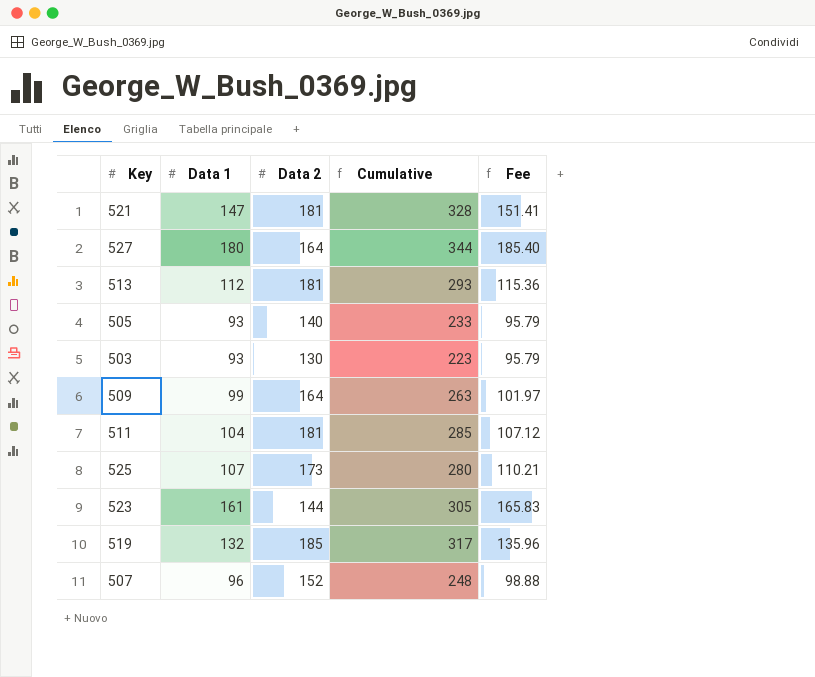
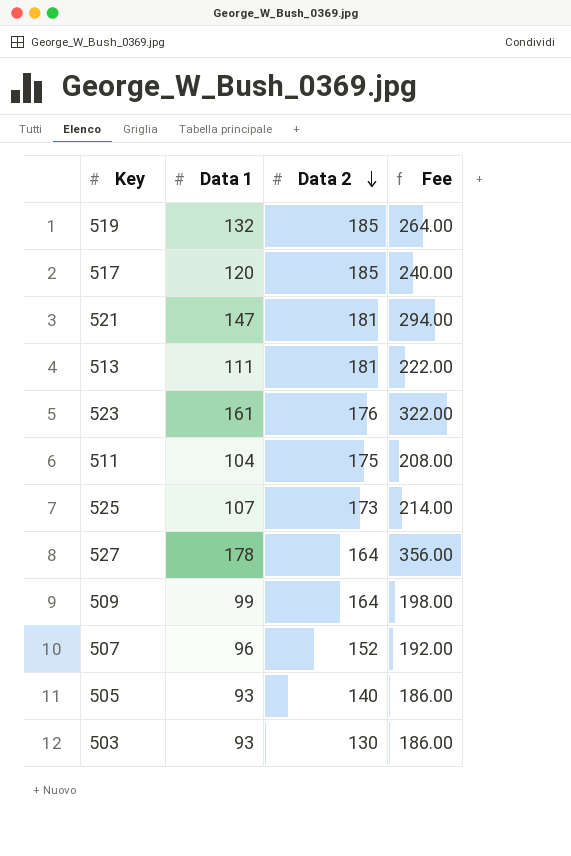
row order: none -> Data 2 descending
column Cumulative | formula: [Data 1] + [Data 2] -> none
column Fee | formula: [Data 1] * 1.03 -> [Data 1] * 2
row 517: none -> 120 | 185 | 240.00
513 | Data 1: 112 -> 111
523 | Data 2: 144 -> 176
511 | Data 2: 181 -> 175
527 | Data 1: 180 -> 178

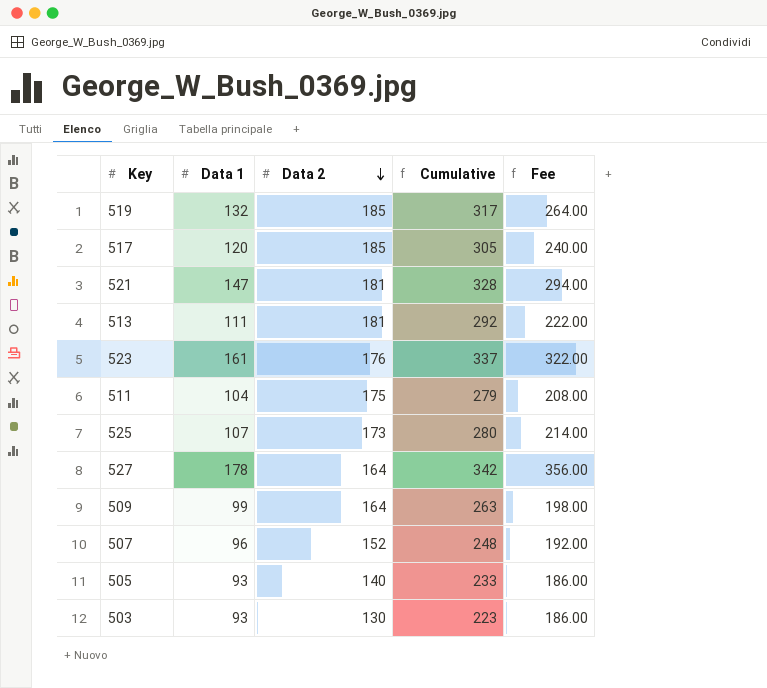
column Cumulative | formula: none -> [Data 1] + [Data 2]

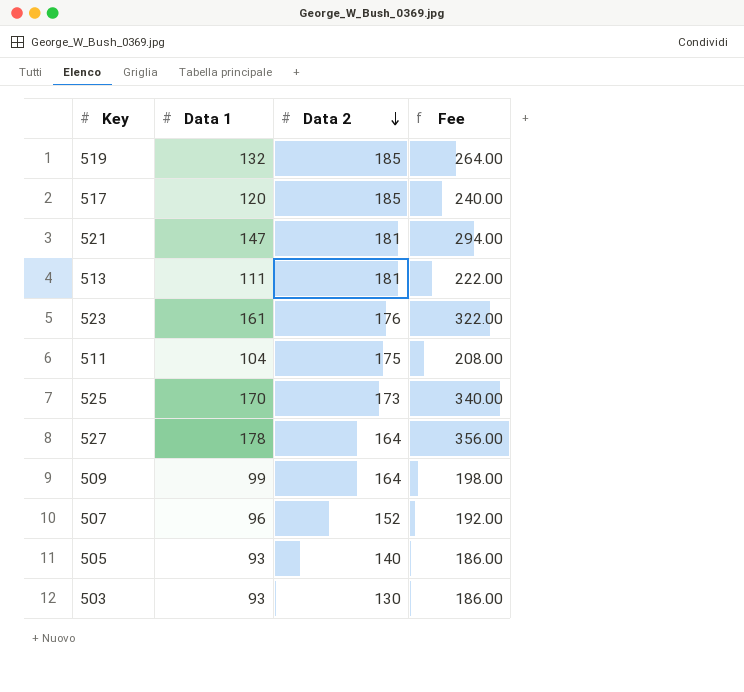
column Cumulative | formula: [Data 1] + [Data 2] -> none
525 | Data 1: 107 -> 170
525 | Fee: 214.00 -> 340.00

